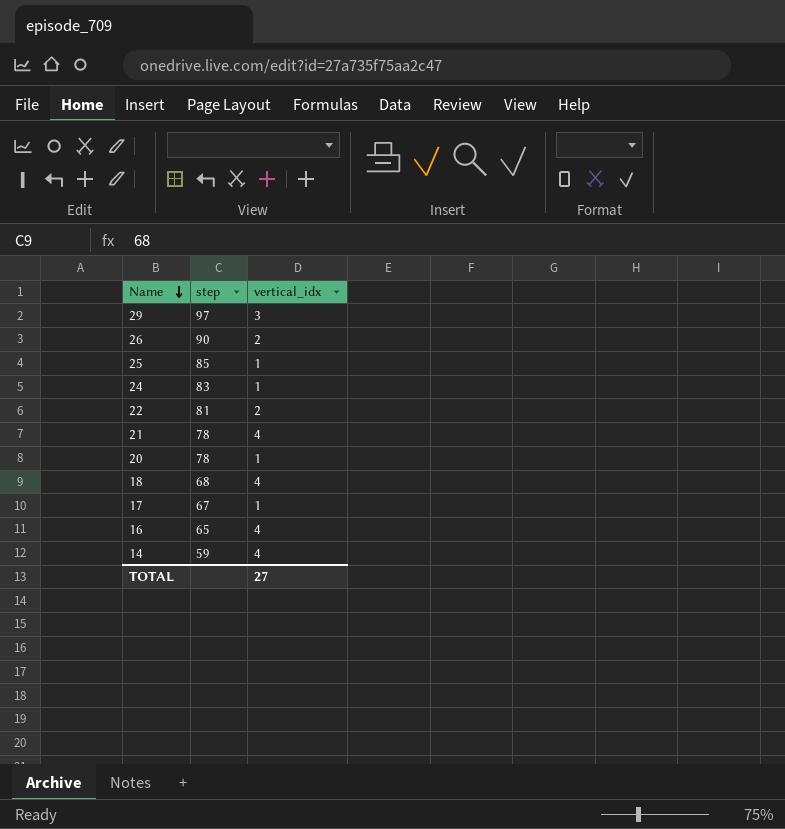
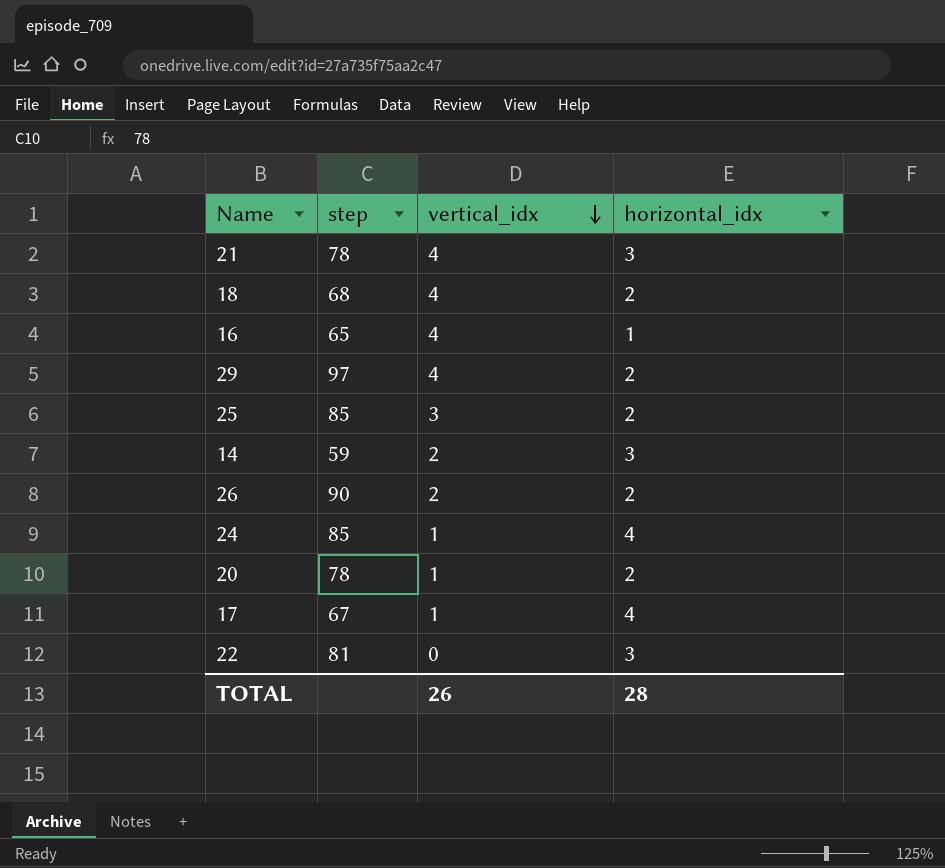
row order: Name descending -> vertical_idx descending
column horizontal_idx | position: none -> 4
29 | vertical_idx: 3 -> 4
25 | vertical_idx: 1 -> 3
14 | vertical_idx: 4 -> 2
24 | step: 83 -> 85
22 | vertical_idx: 2 -> 0
TOTAL | vertical_idx: 27 -> 26

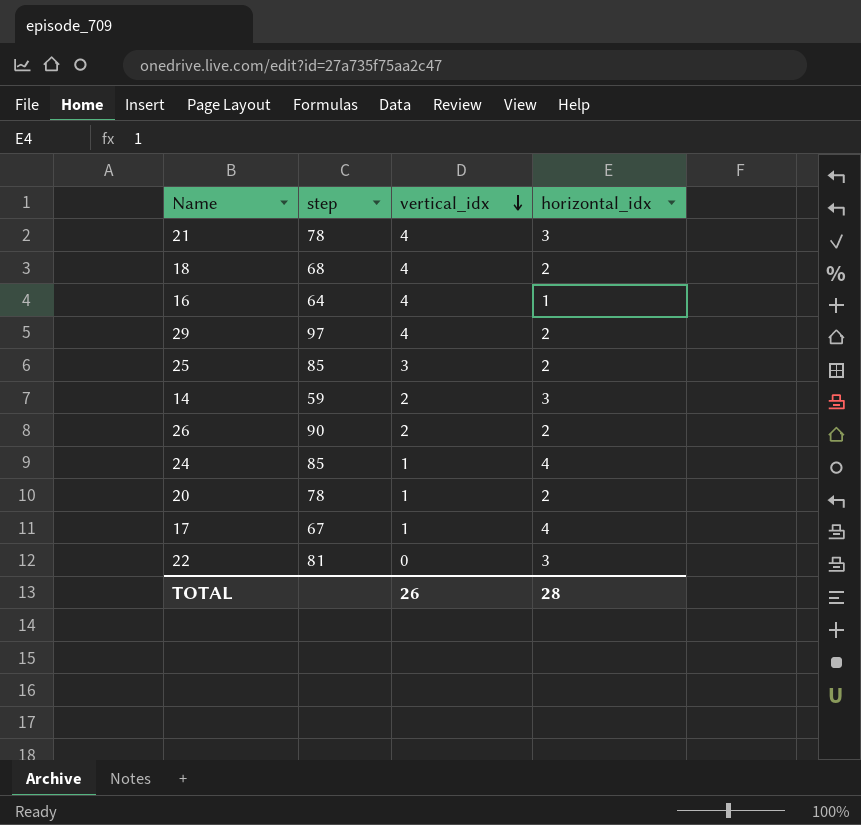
16 | step: 65 -> 64

